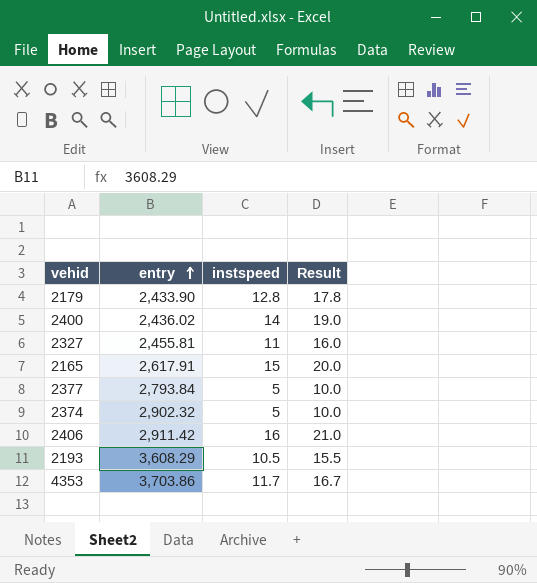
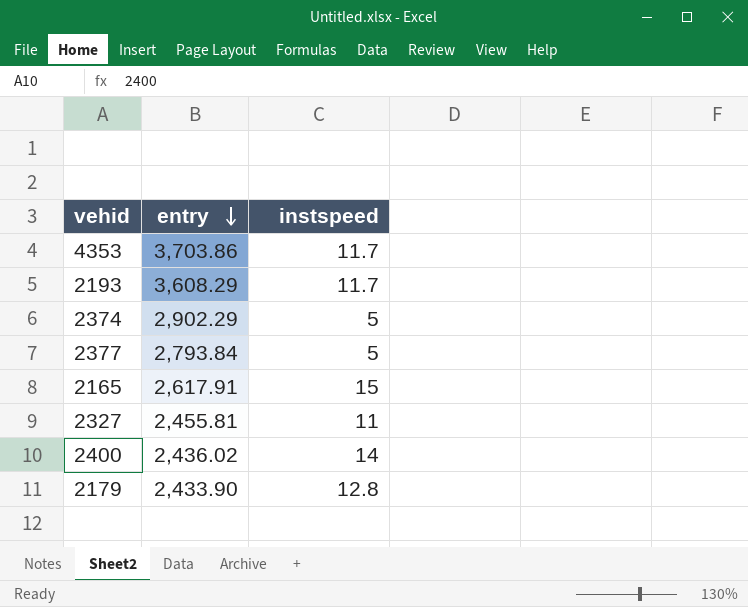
row order: entry ascending -> entry descending
column Result | formula: [instspeed] + 5 -> none
row 2406: 2,911.42 | 16 | 21.0 -> none
2193 | instspeed: 10.5 -> 11.7
2374 | entry: 2,902.32 -> 2,902.29

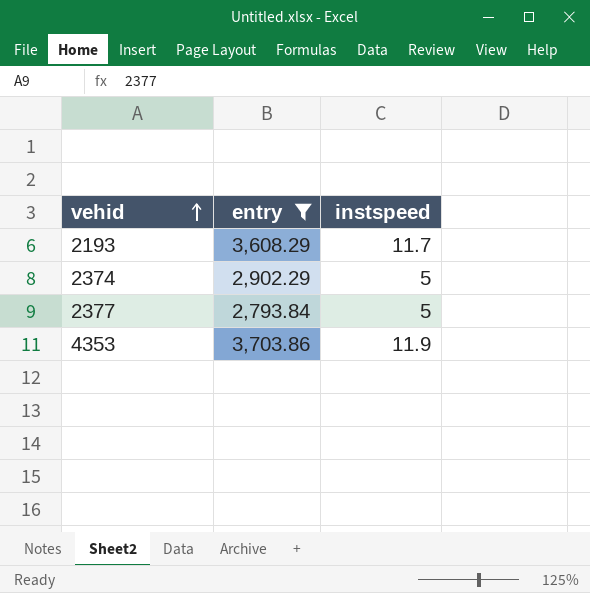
filter: none -> entry >= 2,793.84
row order: entry descending -> vehid ascending
4353 | instspeed: 11.7 -> 11.9

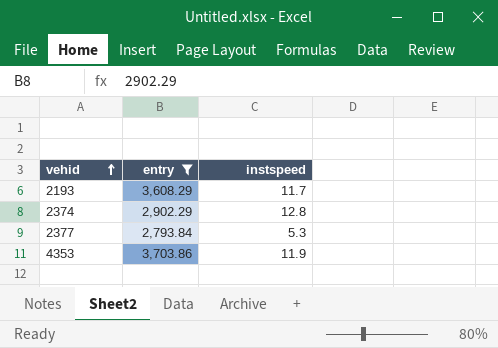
2374 | instspeed: 5 -> 12.8
2377 | instspeed: 5 -> 5.3

